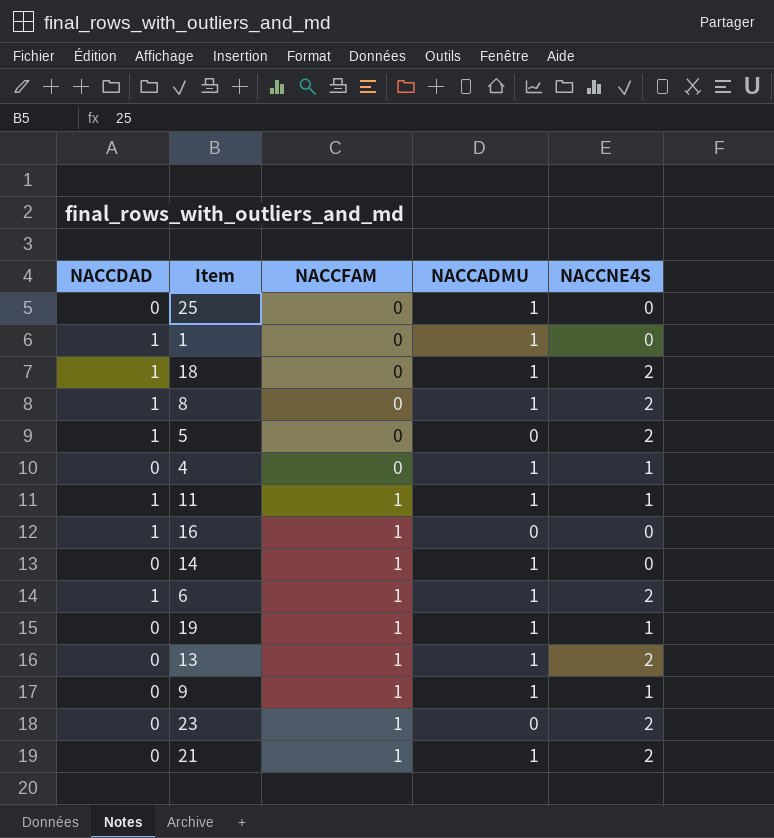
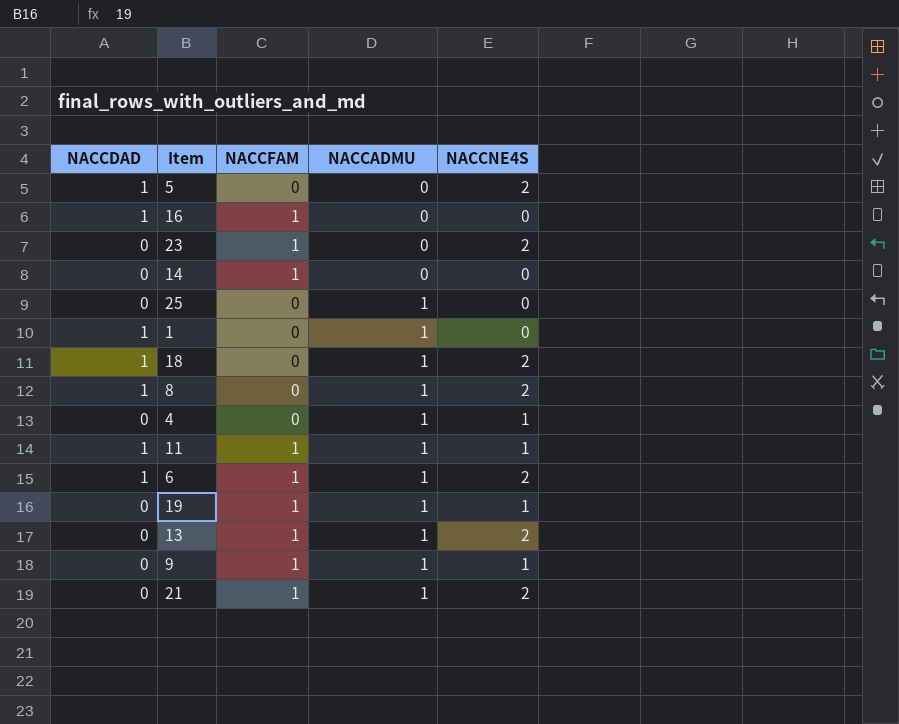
row order: NACCFAM ascending -> NACCADMU ascending
14 | NACCADMU: 1 -> 0

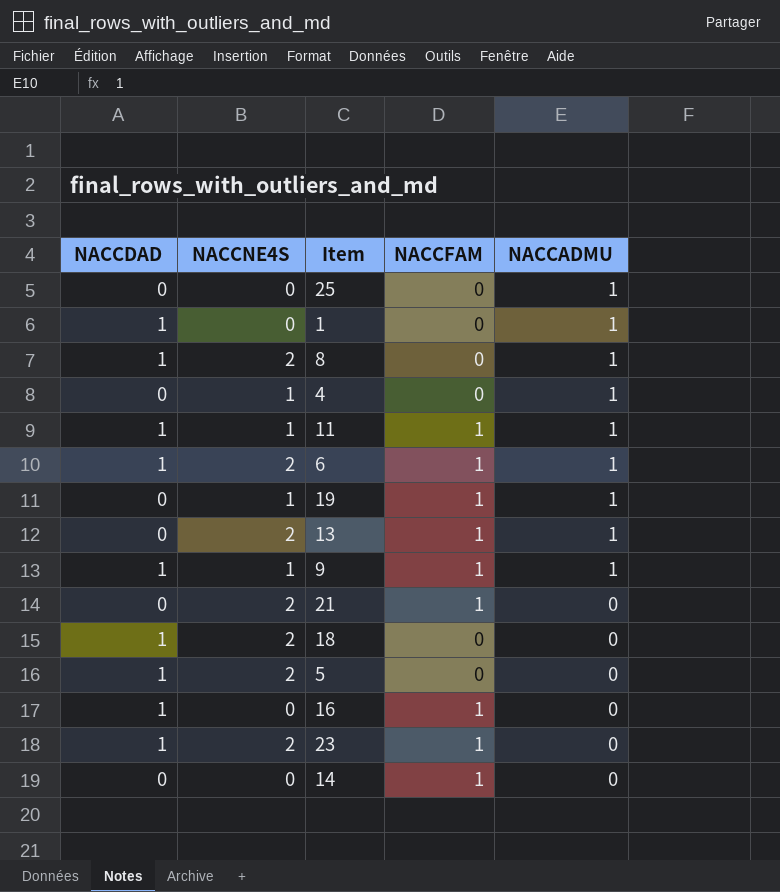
row order: NACCADMU ascending -> NACCADMU descending
column NACCNE4S | position: 5 -> 2
9 | NACCDAD: 0 -> 1
21 | NACCADMU: 1 -> 0
18 | NACCADMU: 1 -> 0
23 | NACCDAD: 0 -> 1

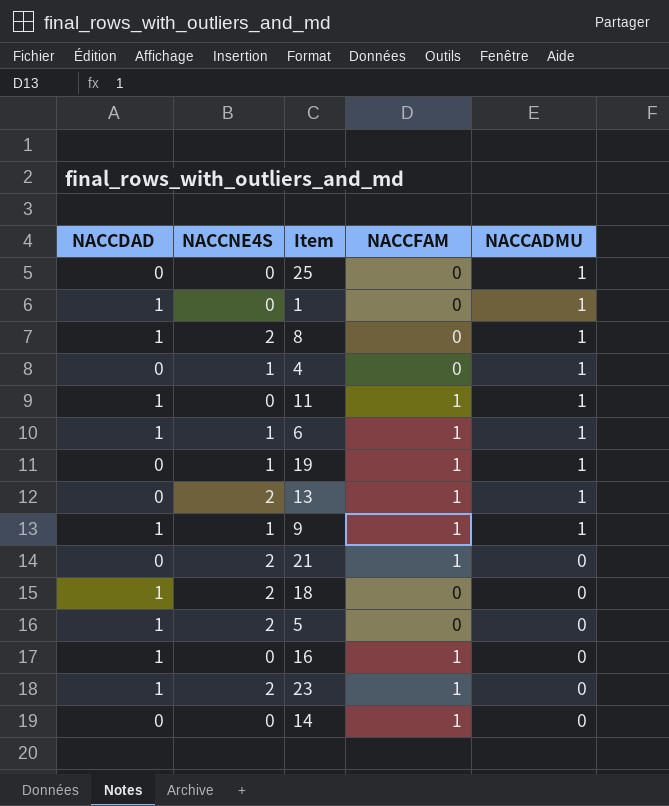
11 | NACCNE4S: 1 -> 0
6 | NACCNE4S: 2 -> 1

